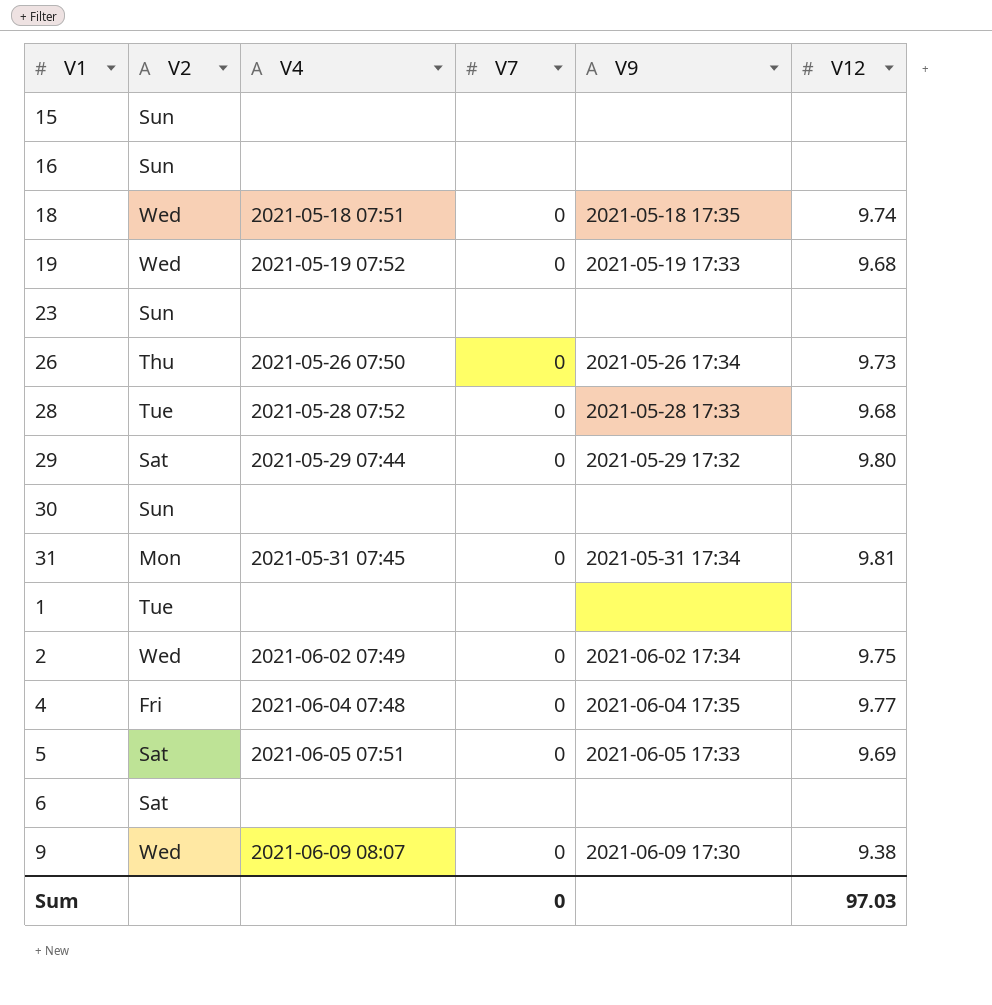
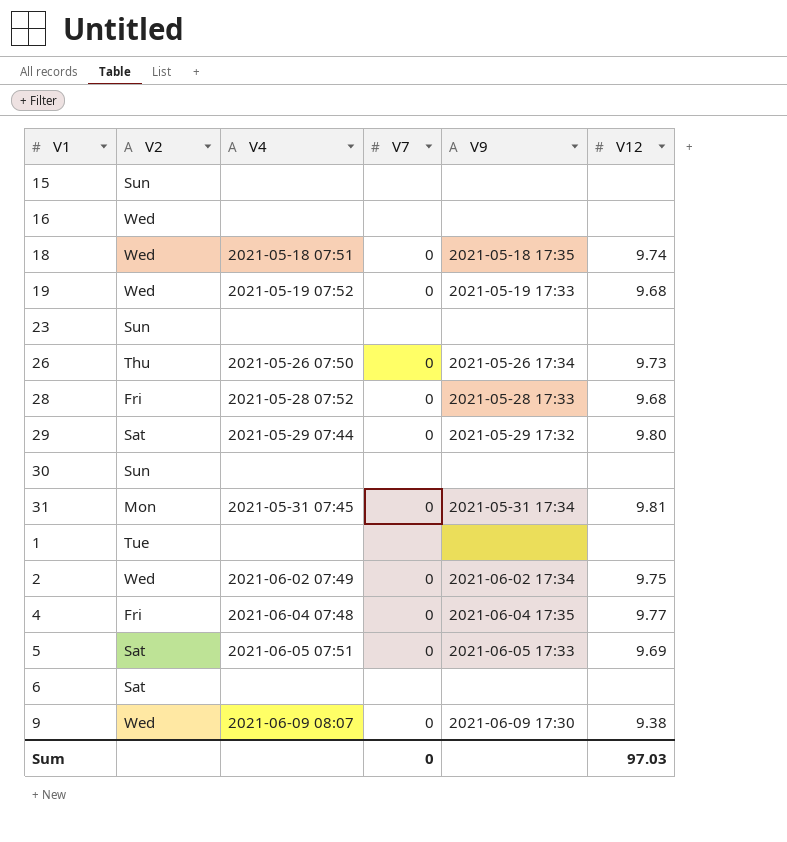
16 | V2: Sun -> Wed
28 | V2: Tue -> Fri

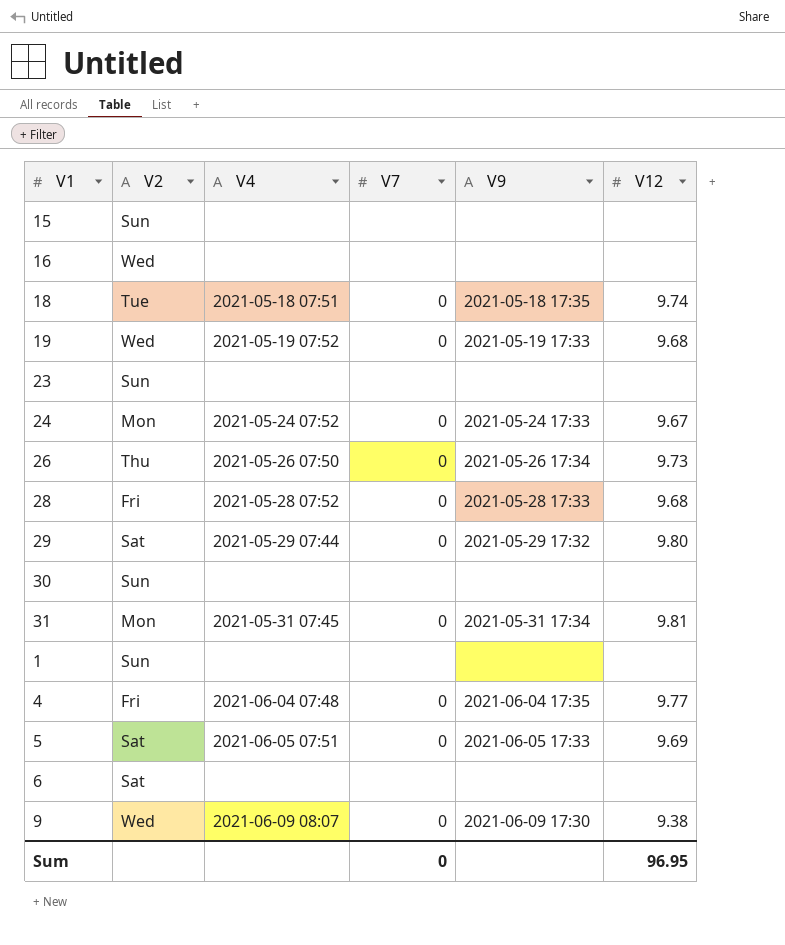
row 2: Wed | 2021-06-02 07:49 | 0 | 2021-06-02 17:34 | 9.75 -> none
18 | V2: Wed -> Tue
row 24: none -> Mon | 2021-05-24 07:52 | 0 | 2021-05-24 17:33 | 9.67
1 | V2: Tue -> Sun
Sum | V12: 97.03 -> 96.95

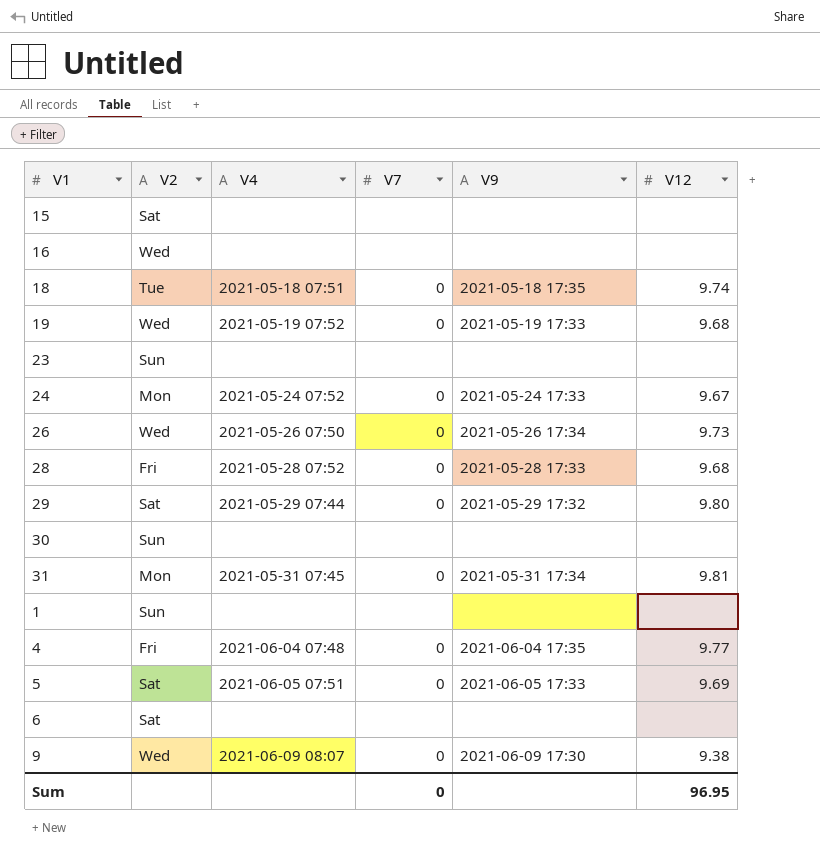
15 | V2: Sun -> Sat
26 | V2: Thu -> Wed

